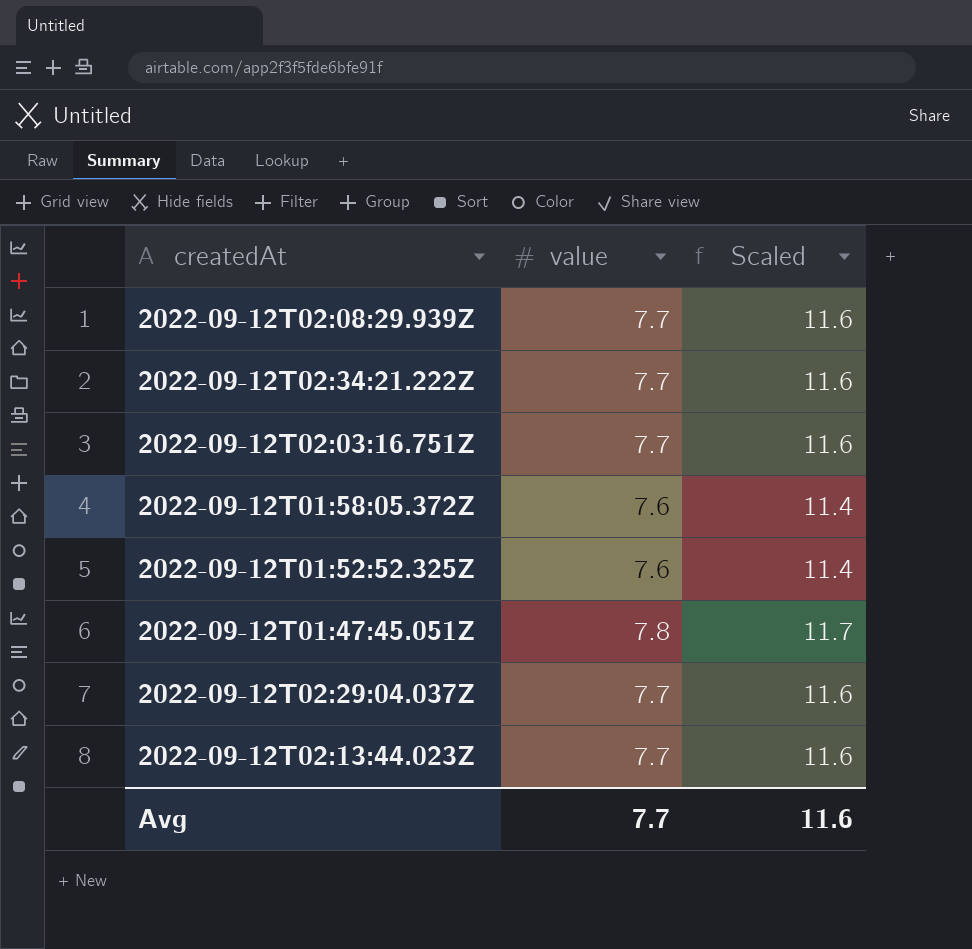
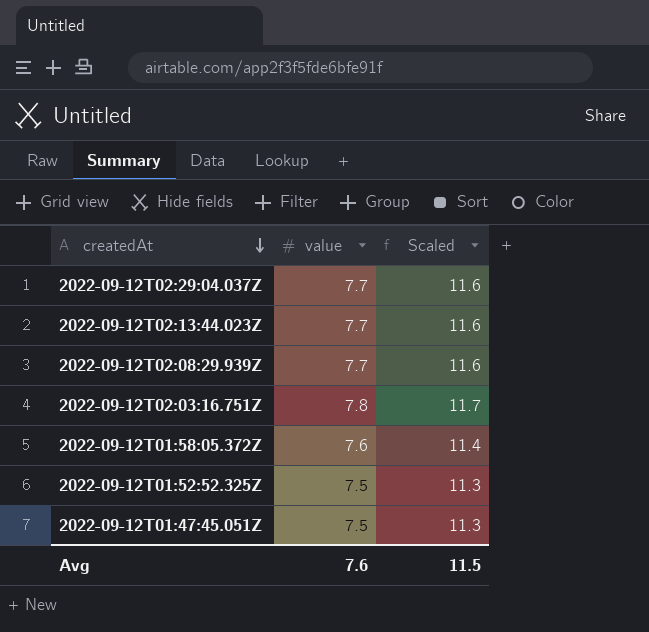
row order: none -> createdAt descending
row 2022-09-12T02:34:21.222Z: 7.7 | 11.6 -> none
2022-09-12T02:03:16.751Z | value: 7.7 -> 7.8
2022-09-12T02:03:16.751Z | Scaled: 11.6 -> 11.7
2022-09-12T01:52:52.325Z | value: 7.6 -> 7.5
2022-09-12T01:52:52.325Z | Scaled: 11.4 -> 11.3
2022-09-12T01:47:45.051Z | value: 7.8 -> 7.5
2022-09-12T01:47:45.051Z | Scaled: 11.7 -> 11.3
Avg | value: 7.7 -> 7.6
Avg | Scaled: 11.6 -> 11.5

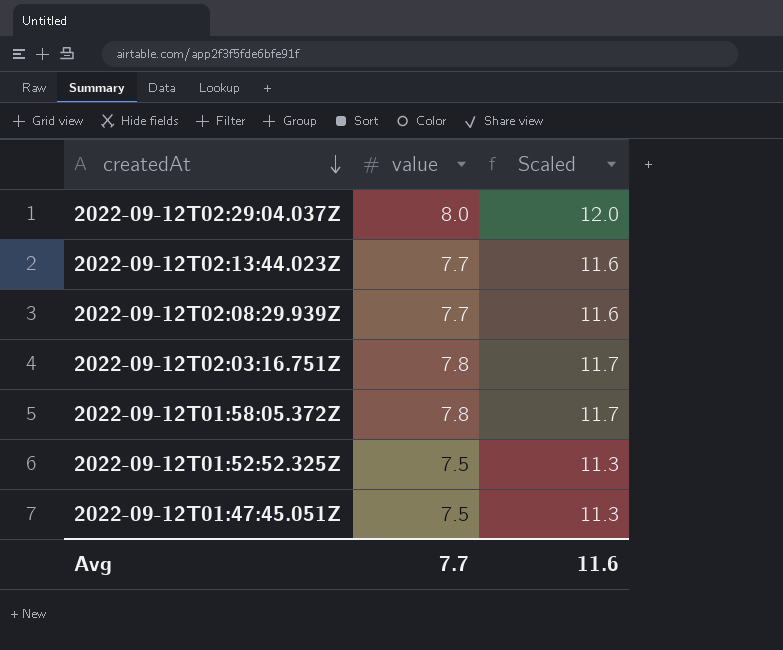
2022-09-12T02:29:04.037Z | value: 7.7 -> 8.0
2022-09-12T02:29:04.037Z | Scaled: 11.6 -> 12.0
2022-09-12T01:58:05.372Z | value: 7.6 -> 7.8
2022-09-12T01:58:05.372Z | Scaled: 11.4 -> 11.7
Avg | value: 7.6 -> 7.7
Avg | Scaled: 11.5 -> 11.6

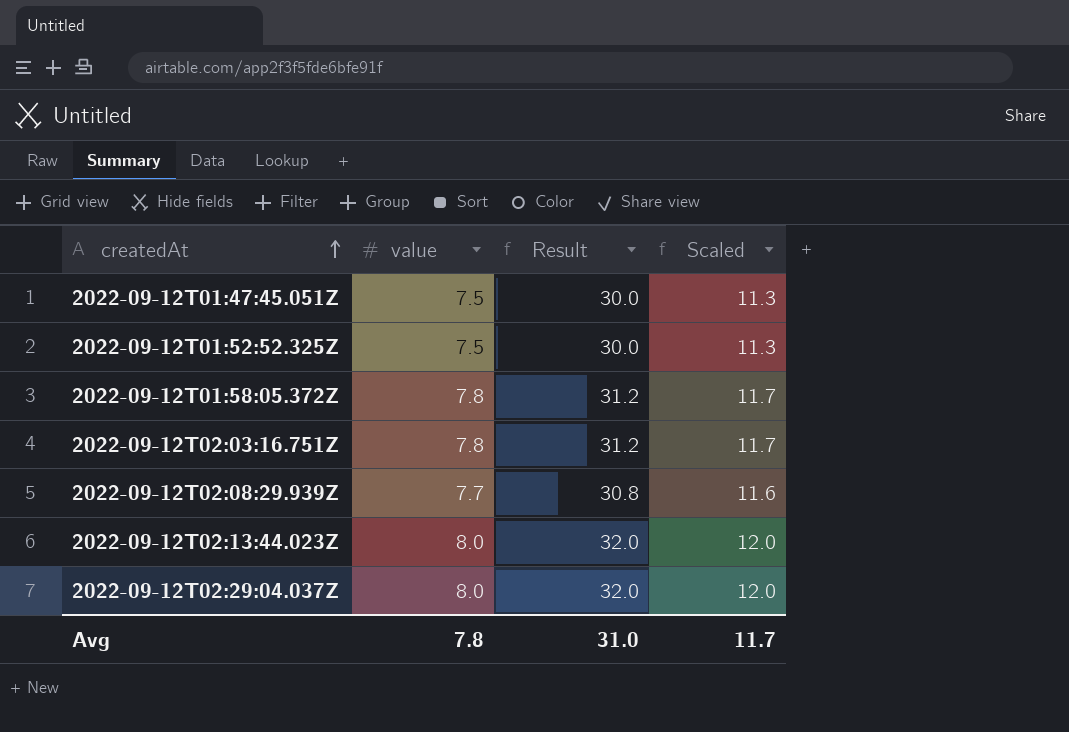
row order: createdAt descending -> createdAt ascending
column Result | formula: none -> [value] * 4
2022-09-12T02:13:44.023Z | value: 7.7 -> 8.0
2022-09-12T02:13:44.023Z | Scaled: 11.6 -> 12.0
Avg | value: 7.7 -> 7.8
Avg | Scaled: 11.6 -> 11.7

